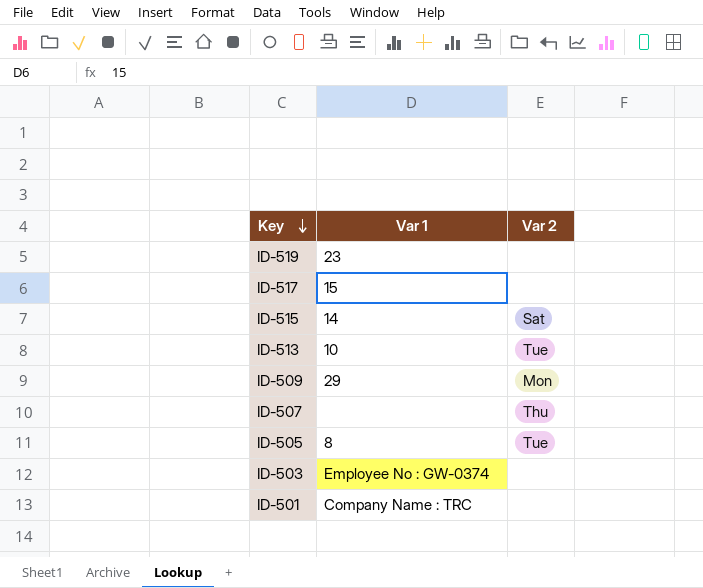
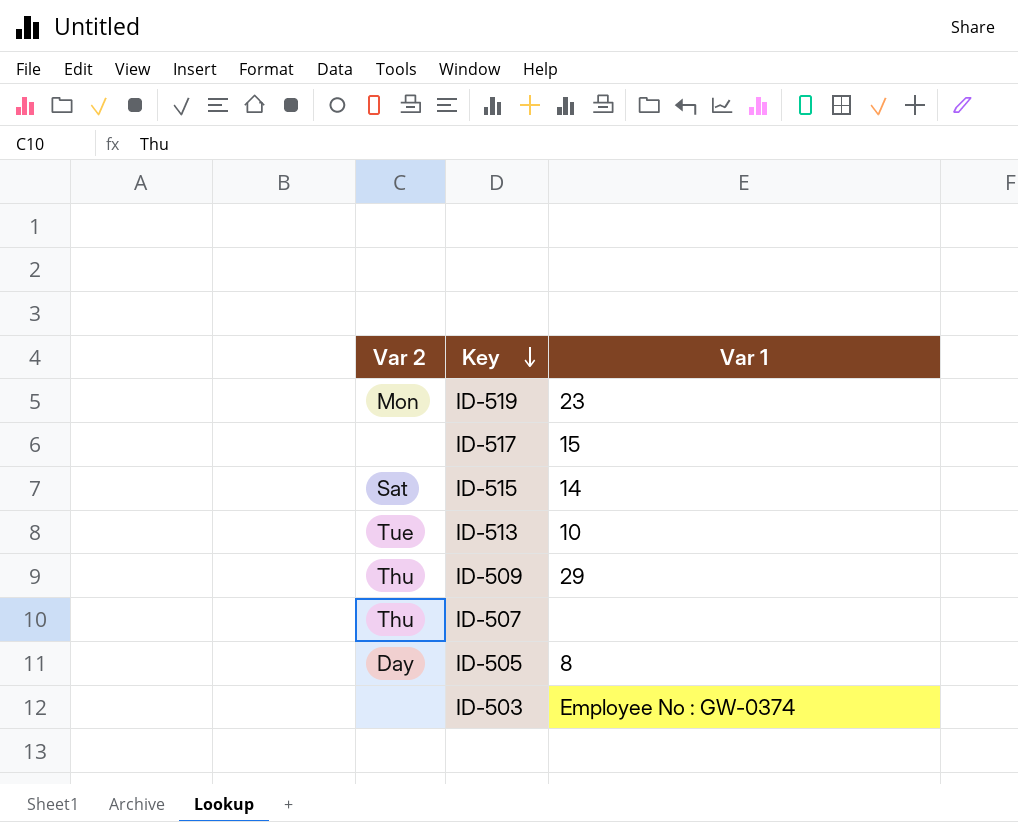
column Var 2 | position: 3 -> 1
row ID-501: Company Name : TRC | none -> none
ID-519 | Var 2: none -> Mon
ID-509 | Var 2: Mon -> Thu
ID-505 | Var 2: Tue -> Day

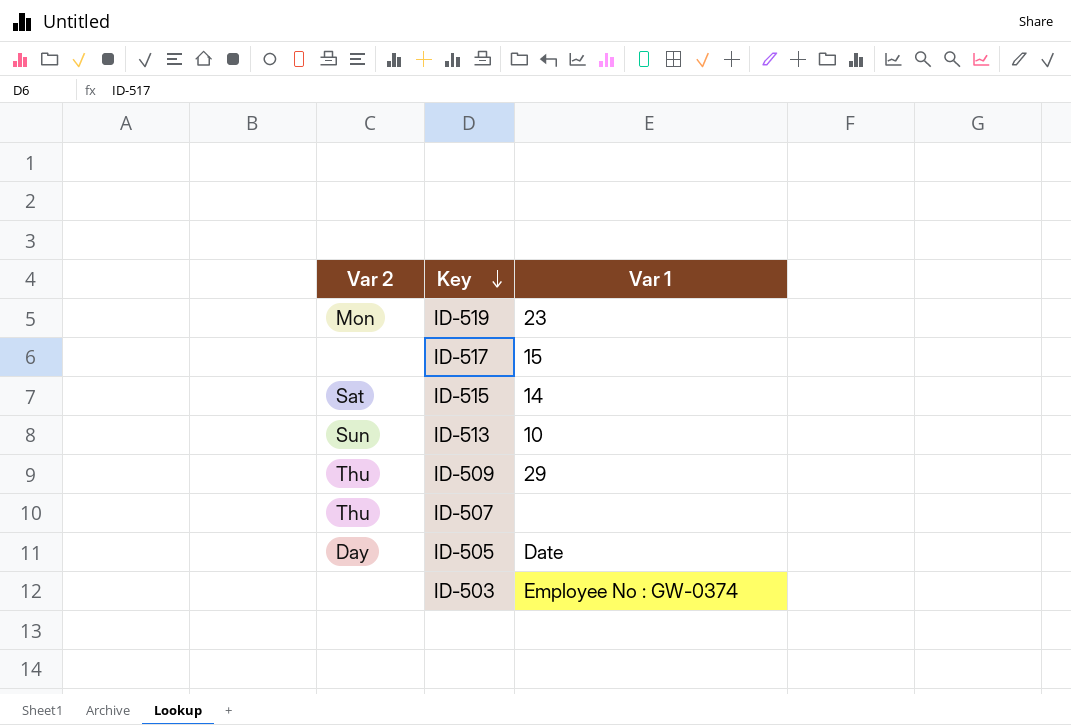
ID-513 | Var 2: Tue -> Sun
ID-505 | Var 1: 8 -> Date

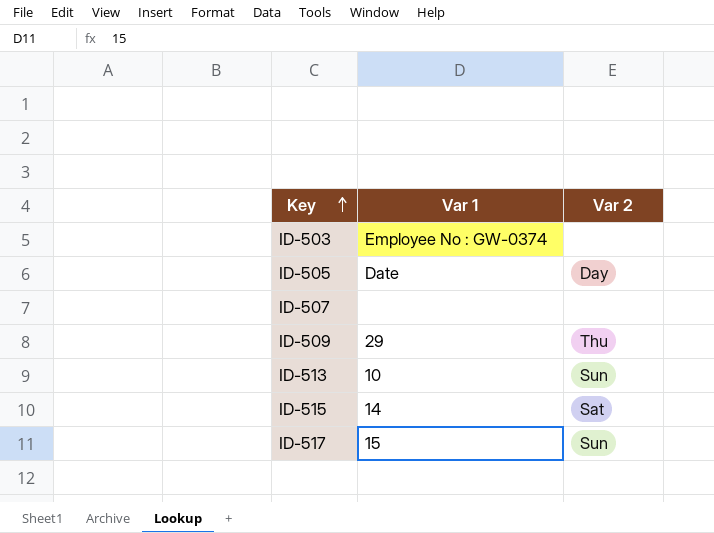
row order: Key descending -> Key ascending
column Var 2 | position: 1 -> 3
row ID-519: Mon | 23 -> none
ID-507 | Var 2: Thu -> none
ID-517 | Var 2: none -> Sun

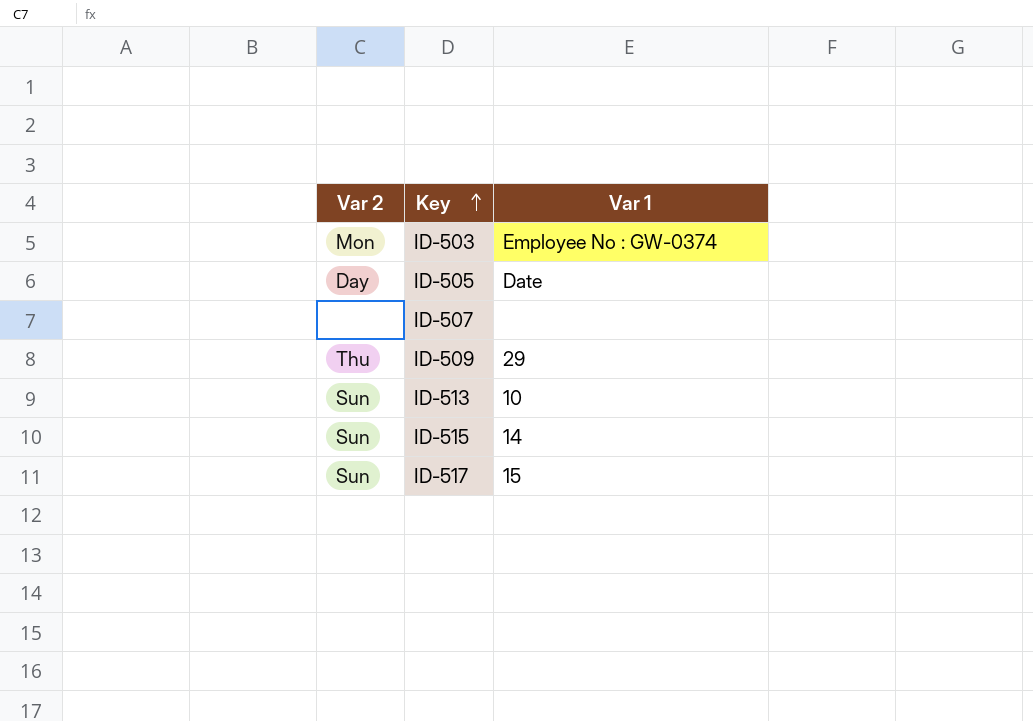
column Var 2 | position: 3 -> 1
ID-503 | Var 2: none -> Mon
ID-515 | Var 2: Sat -> Sun

